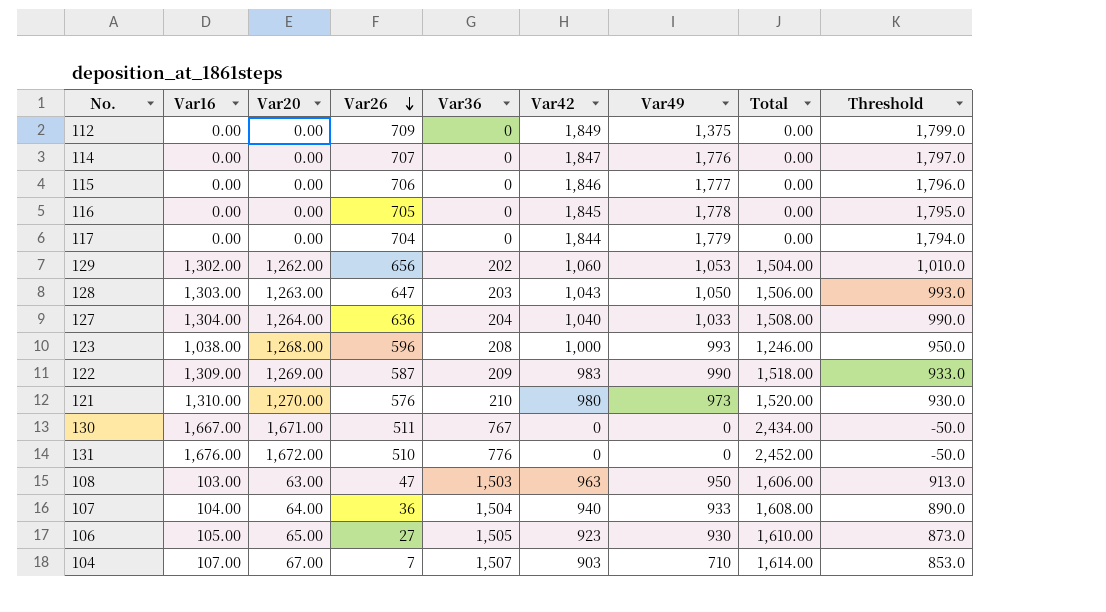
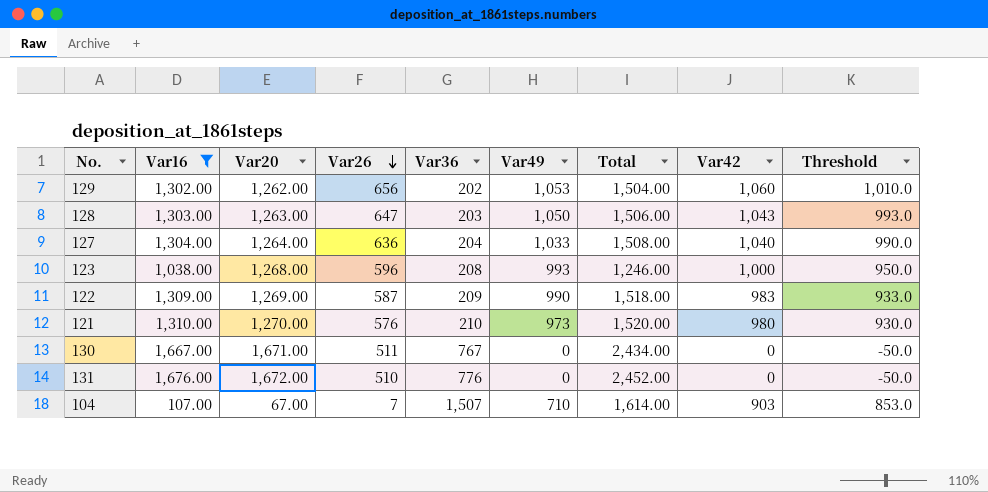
filter: none -> Var16 >= 107.00
column Var42 | position: 6 -> 8

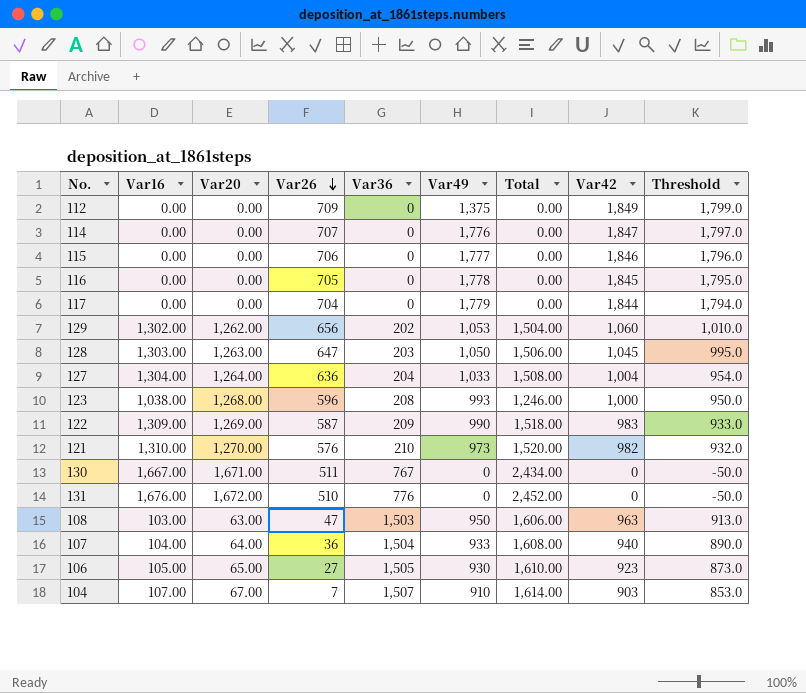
filter: Var16 >= 107.00 -> none
128 | Var42: 1,043 -> 1,045
128 | Threshold: 993.0 -> 995.0
127 | Var42: 1,040 -> 1,004
127 | Threshold: 990.0 -> 954.0
121 | Var42: 980 -> 982
121 | Threshold: 930.0 -> 932.0
104 | Var49: 710 -> 910

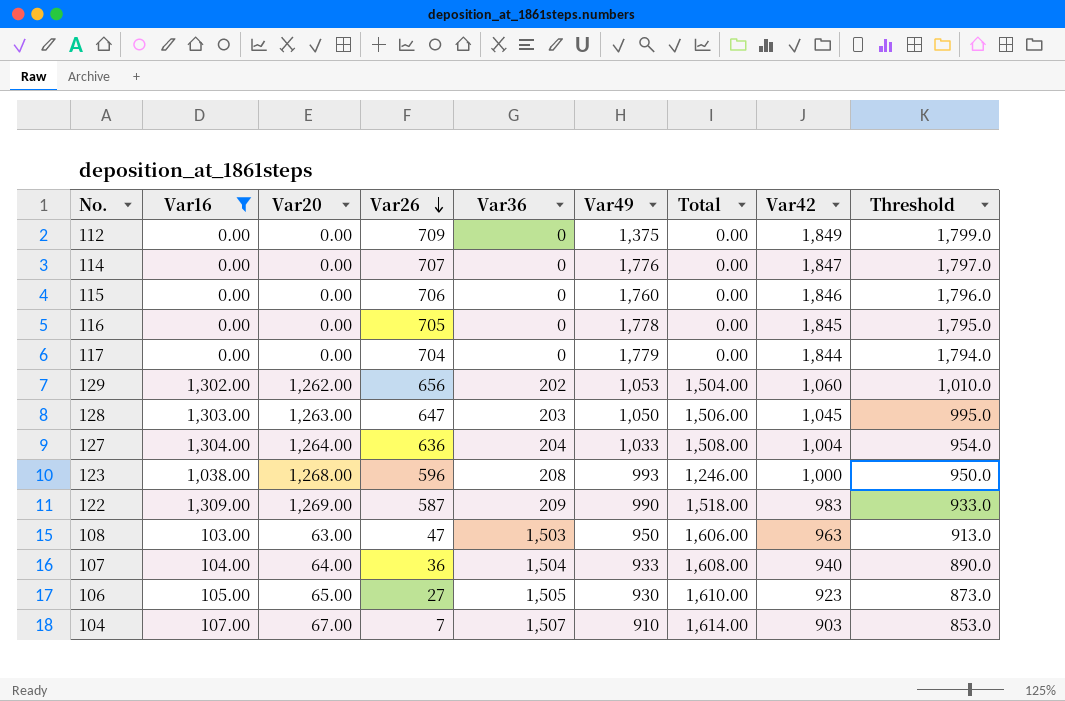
filter: none -> Var16 <= 1,309.00
115 | Var49: 1,777 -> 1,760

